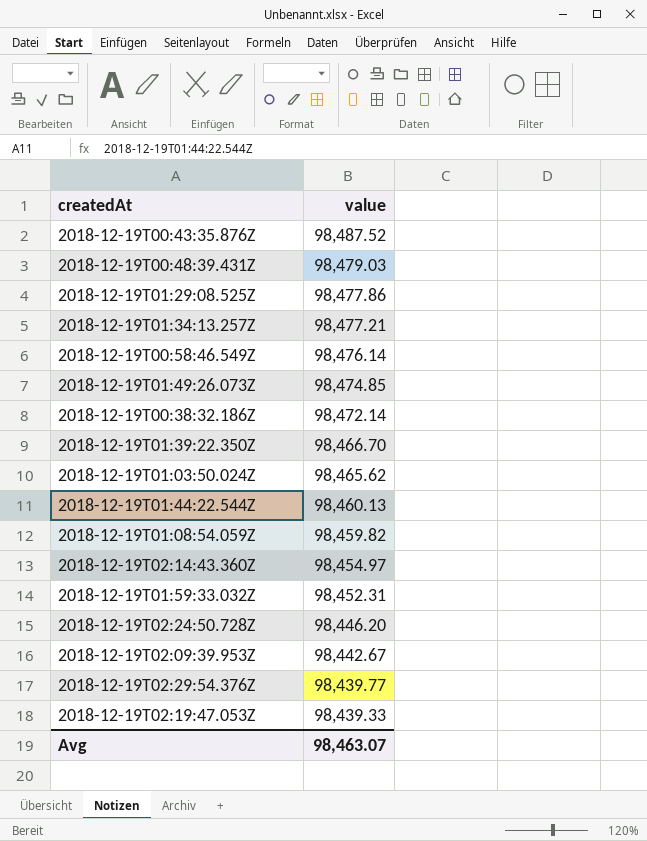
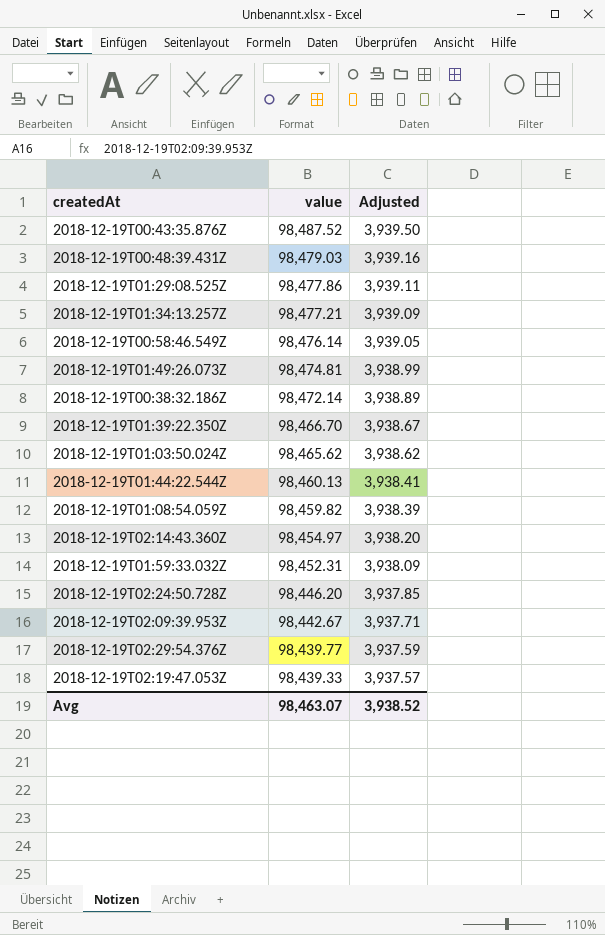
column Adjusted | formula: none -> [value] * 0.04
2018-12-19T01:49:26.073Z | value: 98,474.85 -> 98,474.81

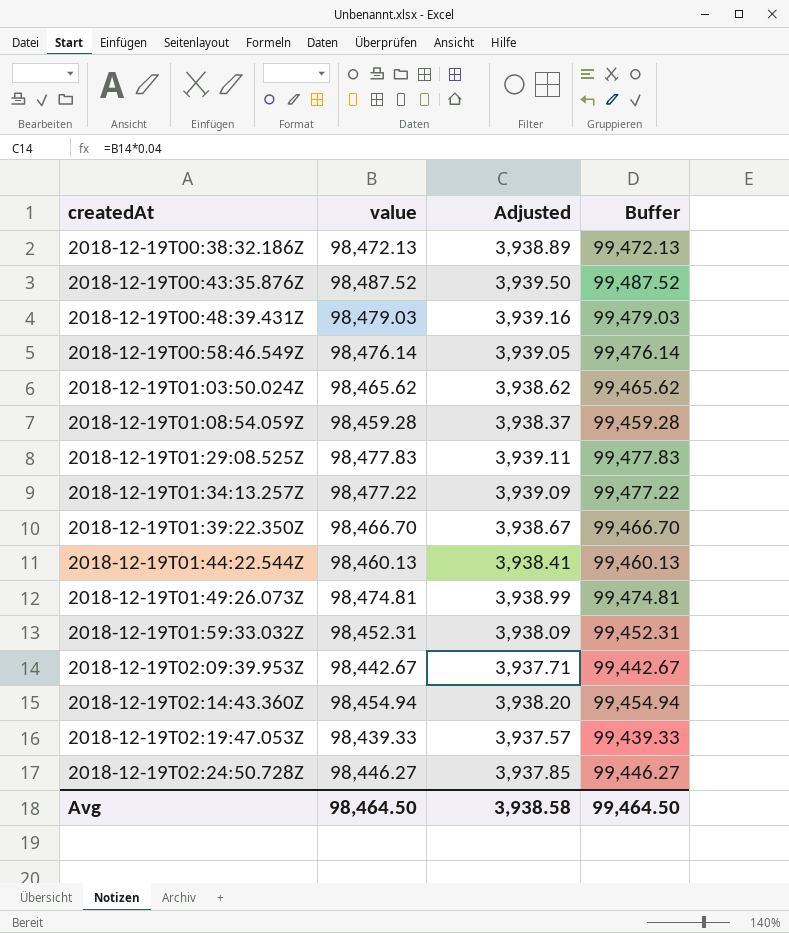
row order: value descending -> createdAt ascending
column Buffer | formula: none -> [value] + 1000
row 2018-12-19T02:29:54.376Z: 98,439.77 | 3,937.59 -> none
2018-12-19T00:38:32.186Z | value: 98,472.14 -> 98,472.13
2018-12-19T01:08:54.059Z | value: 98,459.82 -> 98,459.28
2018-12-19T01:08:54.059Z | Adjusted: 3,938.39 -> 3,938.37
2018-12-19T01:29:08.525Z | value: 98,477.86 -> 98,477.83
2018-12-19T01:34:13.257Z | value: 98,477.21 -> 98,477.22
2018-12-19T02:14:43.360Z | value: 98,454.97 -> 98,454.94
2018-12-19T02:24:50.728Z | value: 98,446.20 -> 98,446.27
Avg | value: 98,463.07 -> 98,464.50
Avg | Adjusted: 3,938.52 -> 3,938.58

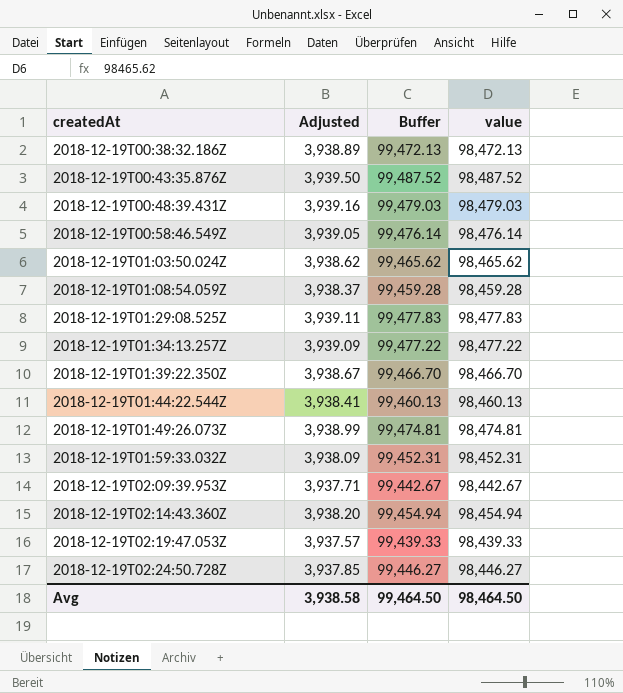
column value | position: 2 -> 4

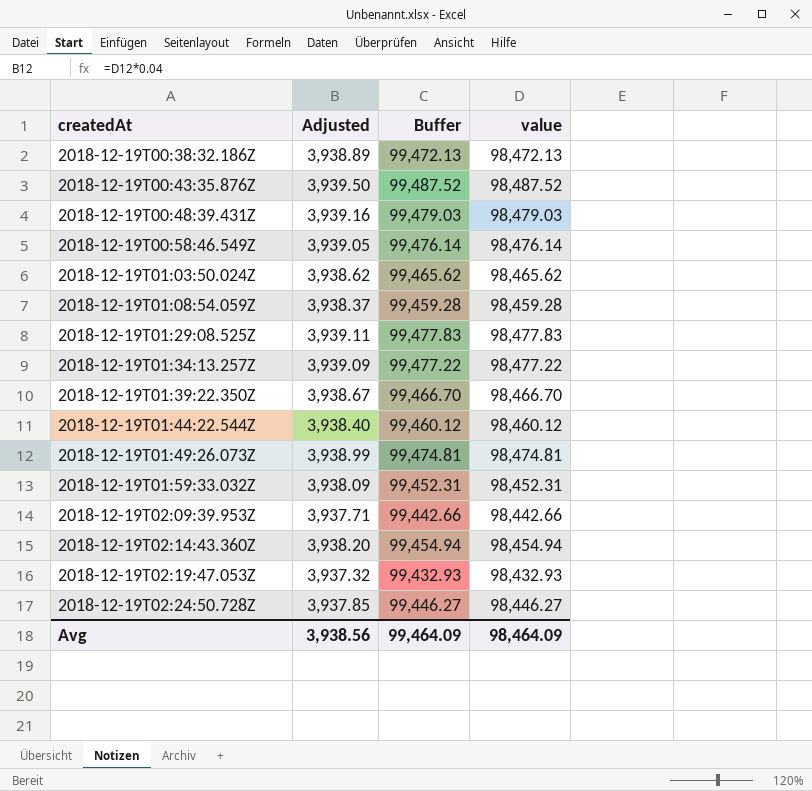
2018-12-19T01:44:22.544Z | Adjusted: 3,938.41 -> 3,938.40
2018-12-19T01:44:22.544Z | Buffer: 99,460.13 -> 99,460.12
2018-12-19T01:44:22.544Z | value: 98,460.13 -> 98,460.12
2018-12-19T02:09:39.953Z | Buffer: 99,442.67 -> 99,442.66
2018-12-19T02:09:39.953Z | value: 98,442.67 -> 98,442.66
2018-12-19T02:19:47.053Z | Adjusted: 3,937.57 -> 3,937.32
2018-12-19T02:19:47.053Z | Buffer: 99,439.33 -> 99,432.93
2018-12-19T02:19:47.053Z | value: 98,439.33 -> 98,432.93
Avg | Adjusted: 3,938.58 -> 3,938.56
Avg | Buffer: 99,464.50 -> 99,464.09
Avg | value: 98,464.50 -> 98,464.09

